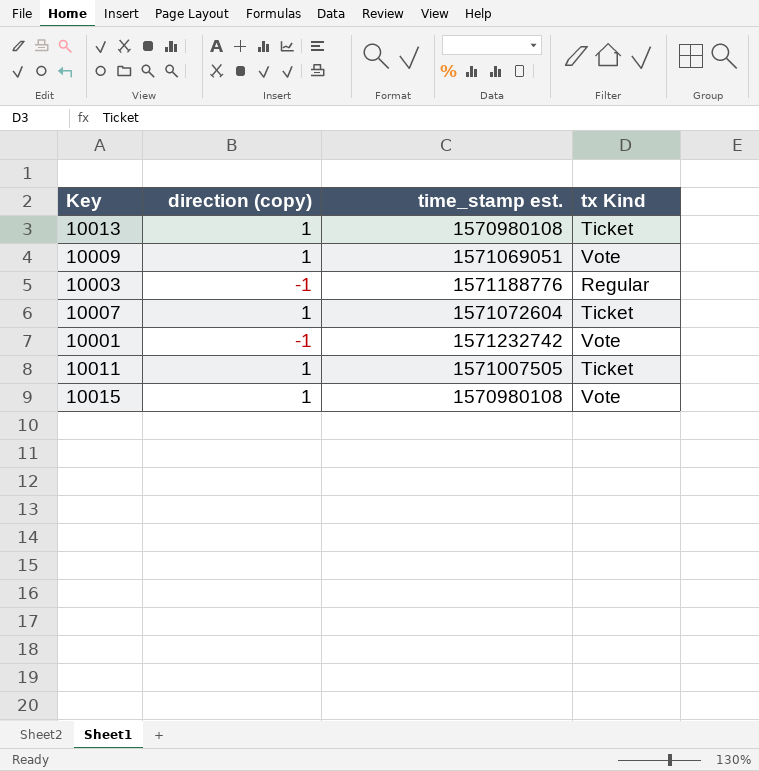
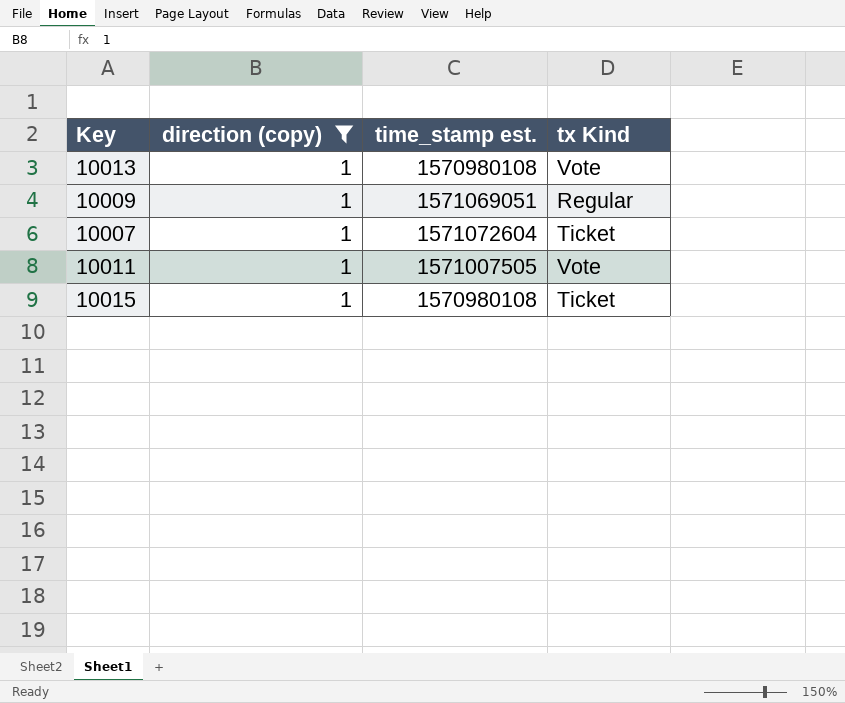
filter: none -> direction (copy) = 1
10013 | tx Kind: Ticket -> Vote
10009 | tx Kind: Vote -> Regular
10011 | tx Kind: Ticket -> Vote
10015 | tx Kind: Vote -> Ticket

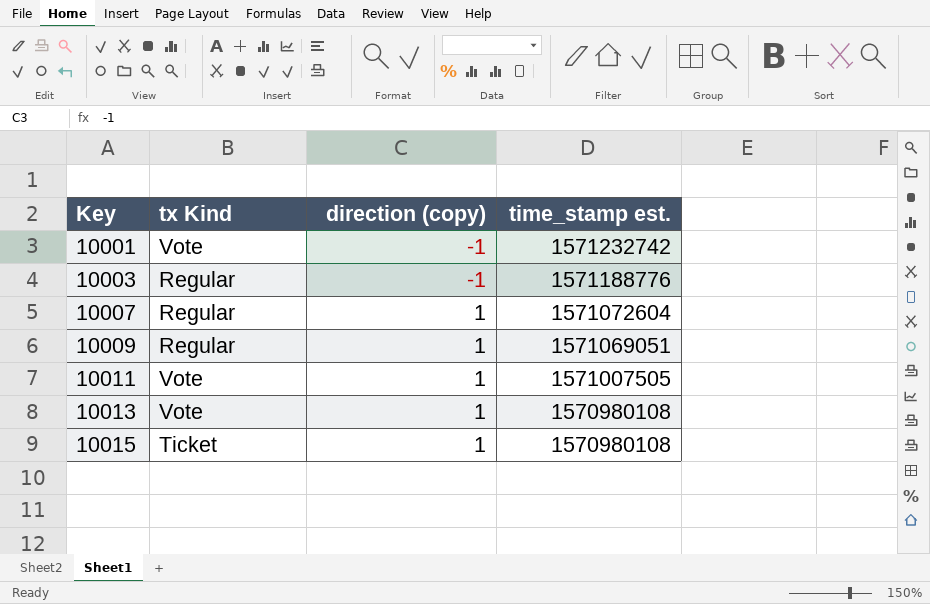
filter: direction (copy) = 1 -> none
row order: none -> Key ascending
column tx Kind | position: 4 -> 2
10007 | tx Kind: Ticket -> Regular

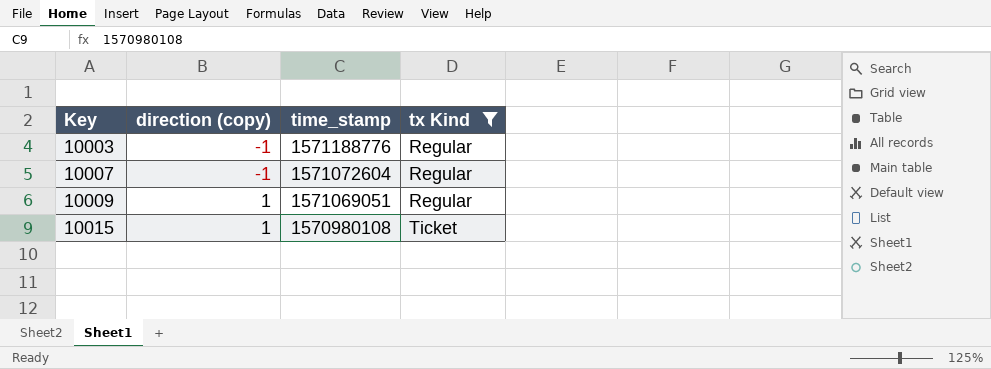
filter: none -> tx Kind != Vote
column name: time_stamp est. -> time_stamp
column tx Kind | position: 2 -> 4
10007 | direction (copy): 1 -> -1

